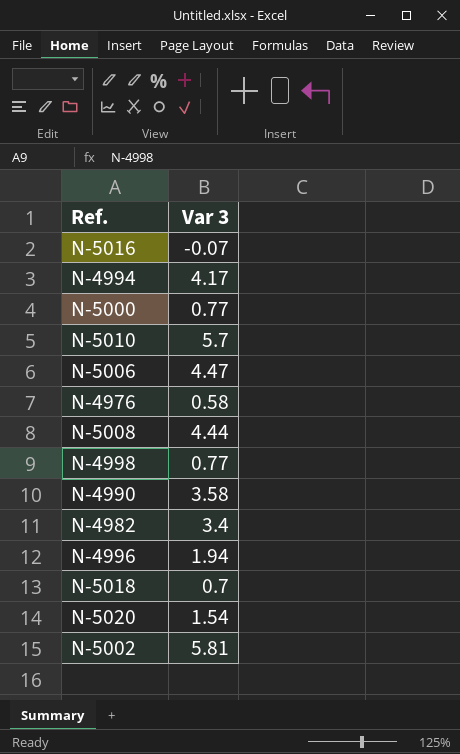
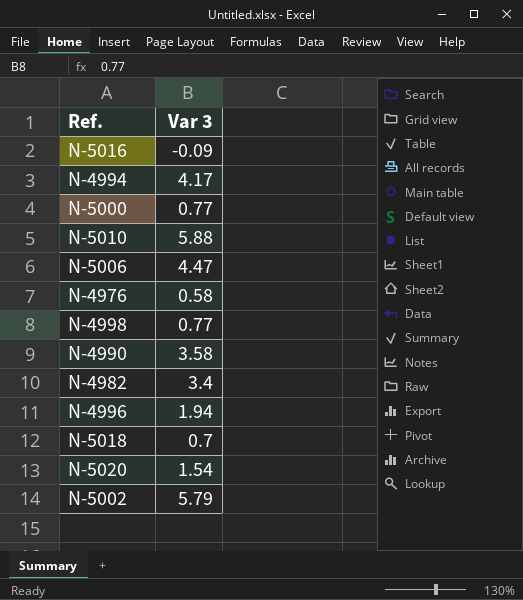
row N-5008: 4.44 -> none
N-5016 | Var 3: -0.07 -> -0.09
N-5010 | Var 3: 5.7 -> 5.88
N-5002 | Var 3: 5.81 -> 5.79

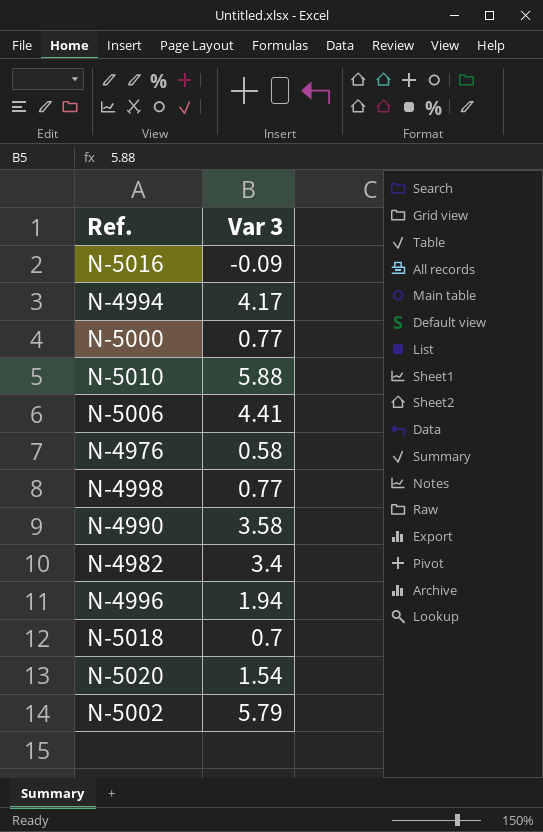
N-5006 | Var 3: 4.47 -> 4.41

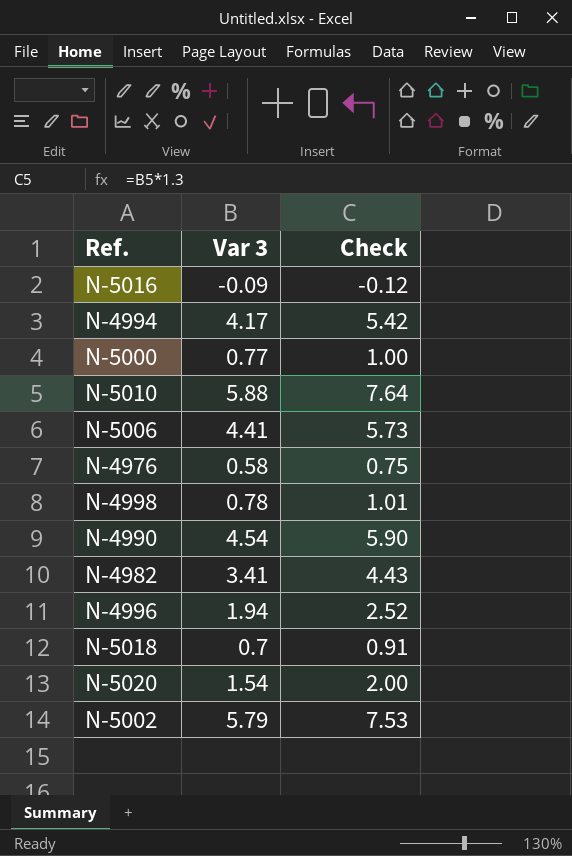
column Check | formula: none -> [Var 3] * 1.3
N-4998 | Var 3: 0.77 -> 0.78
N-4990 | Var 3: 3.58 -> 4.54
N-4982 | Var 3: 3.4 -> 3.41

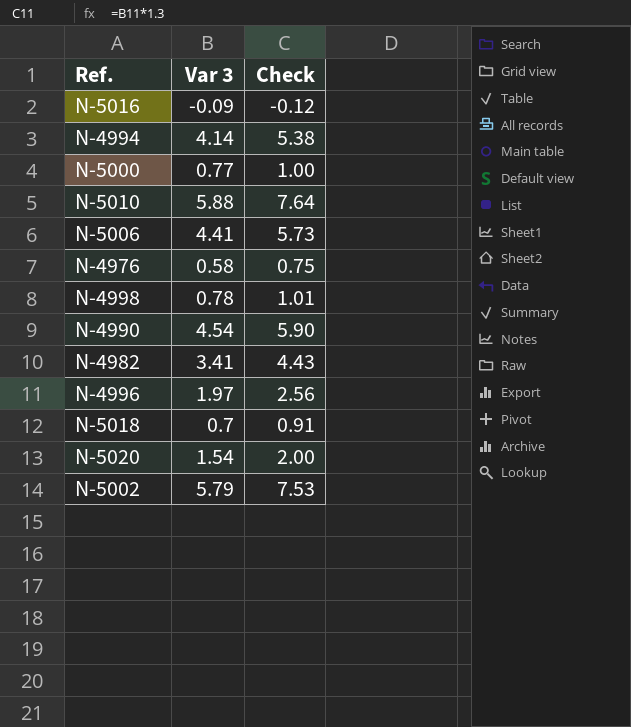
N-4994 | Var 3: 4.17 -> 4.14
N-4994 | Check: 5.42 -> 5.38
N-4996 | Var 3: 1.94 -> 1.97
N-4996 | Check: 2.52 -> 2.56

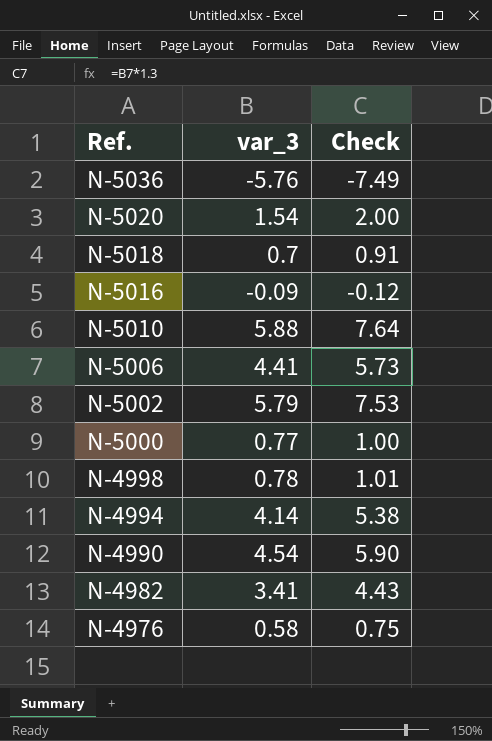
row order: none -> Ref. descending
column name: Var 3 -> var_3
row N-4996: 1.97 | 2.56 -> none
row N-5036: none -> -5.76 | -7.49

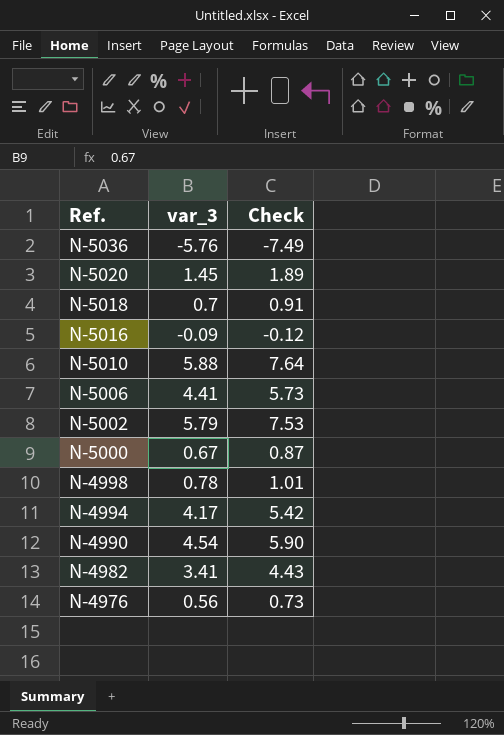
N-5020 | var_3: 1.54 -> 1.45
N-5020 | Check: 2.00 -> 1.89
N-5000 | var_3: 0.77 -> 0.67
N-5000 | Check: 1.00 -> 0.87
N-4994 | var_3: 4.14 -> 4.17
N-4994 | Check: 5.38 -> 5.42
N-4976 | var_3: 0.58 -> 0.56
N-4976 | Check: 0.75 -> 0.73

